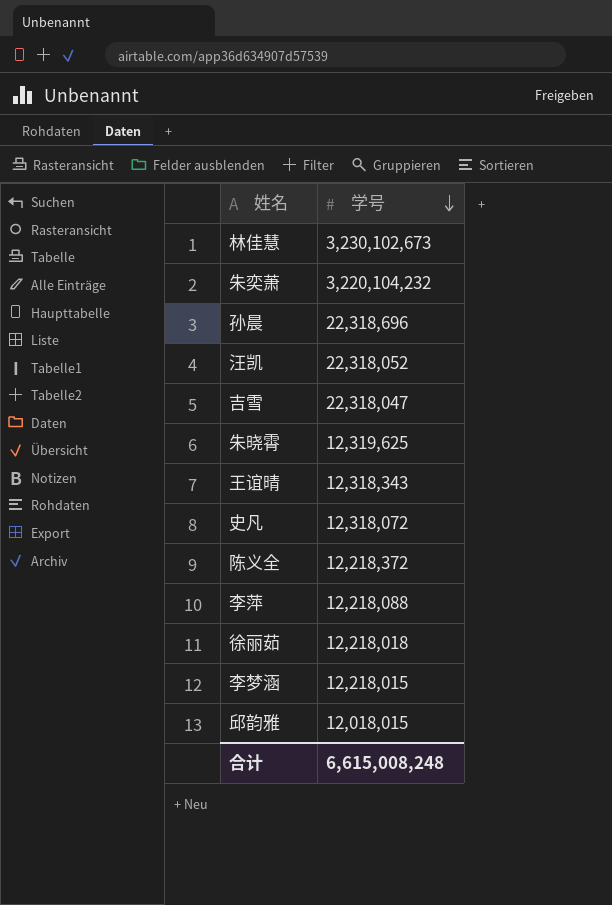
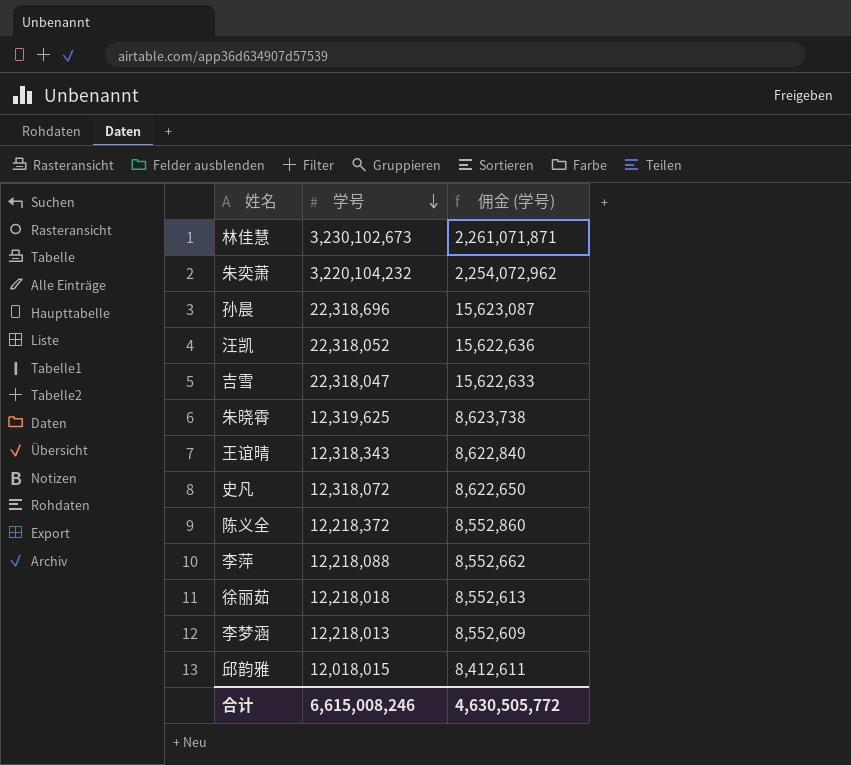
column 佣金 (学号) | formula: none -> [学号] * 0.7
李梦涵 | 学号: 12,218,015 -> 12,218,013
合计 | 学号: 6,615,008,248 -> 6,615,008,246

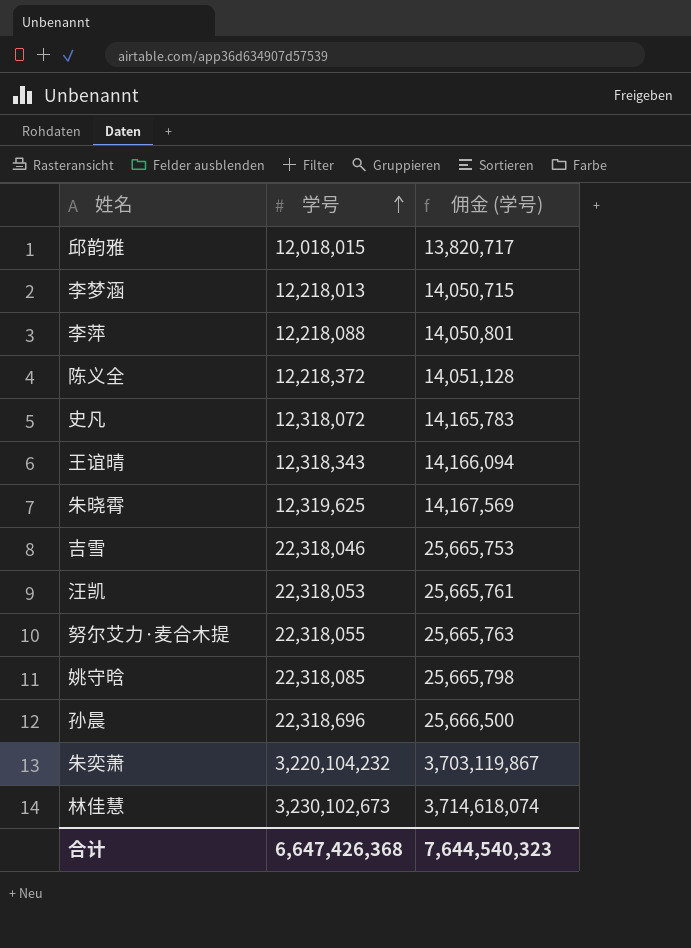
row order: 学号 descending -> 学号 ascending
column 佣金 (学号) | formula: [学号] * 0.7 -> [学号] * 1.15
row 徐丽茹: 12,218,018 | 8,552,613 -> none
吉雪 | 学号: 22,318,047 -> 22,318,046
汪凯 | 学号: 22,318,052 -> 22,318,053
row 努尔艾力·麦合木提: none -> 22,318,055 | 25,665,763
row 姚守晗: none -> 22,318,085 | 25,665,798
合计 | 学号: 6,615,008,246 -> 6,647,426,368
合计 | 佣金 (学号): 4,630,505,772 -> 7,644,540,323

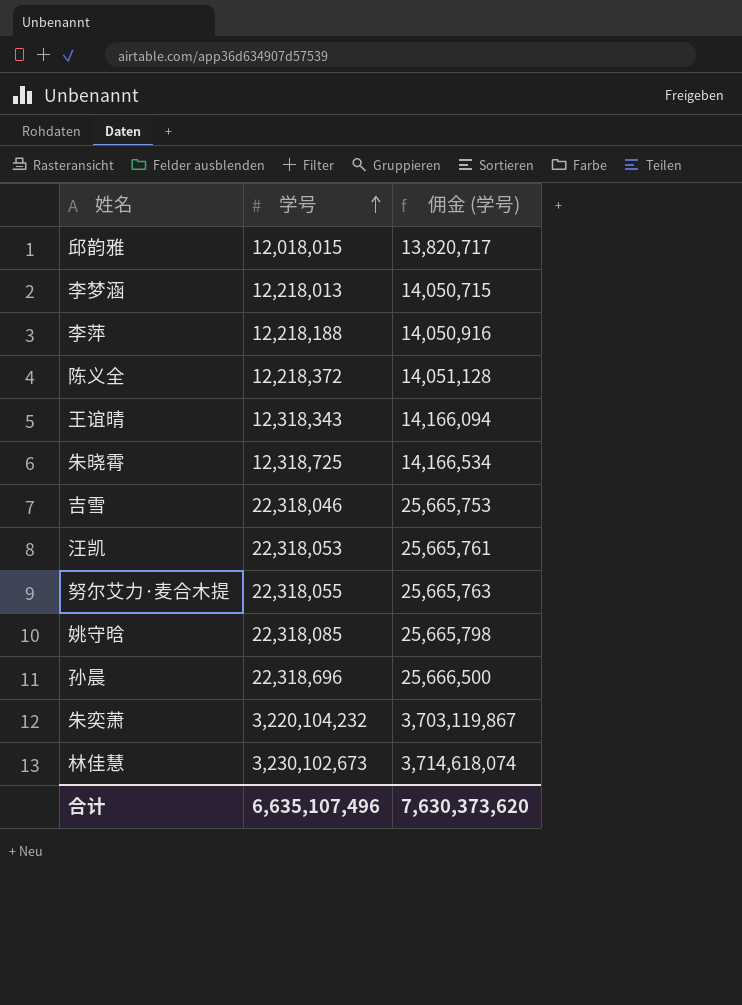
row 史凡: 12,318,072 | 14,165,783 -> none
李萍 | 学号: 12,218,088 -> 12,218,188
李萍 | 佣金 (学号): 14,050,801 -> 14,050,916
朱晓霄 | 学号: 12,319,625 -> 12,318,725
朱晓霄 | 佣金 (学号): 14,167,569 -> 14,166,534
合计 | 学号: 6,647,426,368 -> 6,635,107,496
合计 | 佣金 (学号): 7,644,540,323 -> 7,630,373,620

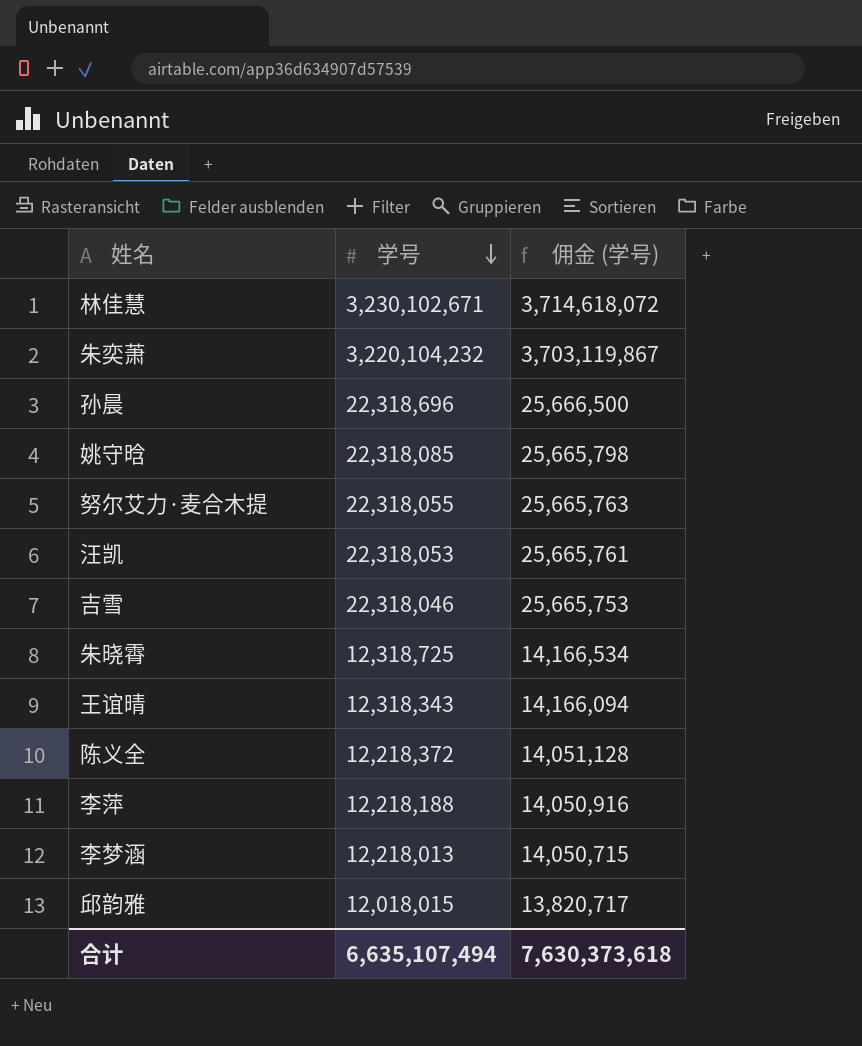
row order: 学号 ascending -> 学号 descending
林佳慧 | 学号: 3,230,102,673 -> 3,230,102,671
林佳慧 | 佣金 (学号): 3,714,618,074 -> 3,714,618,072
合计 | 学号: 6,635,107,496 -> 6,635,107,494
合计 | 佣金 (学号): 7,630,373,620 -> 7,630,373,618

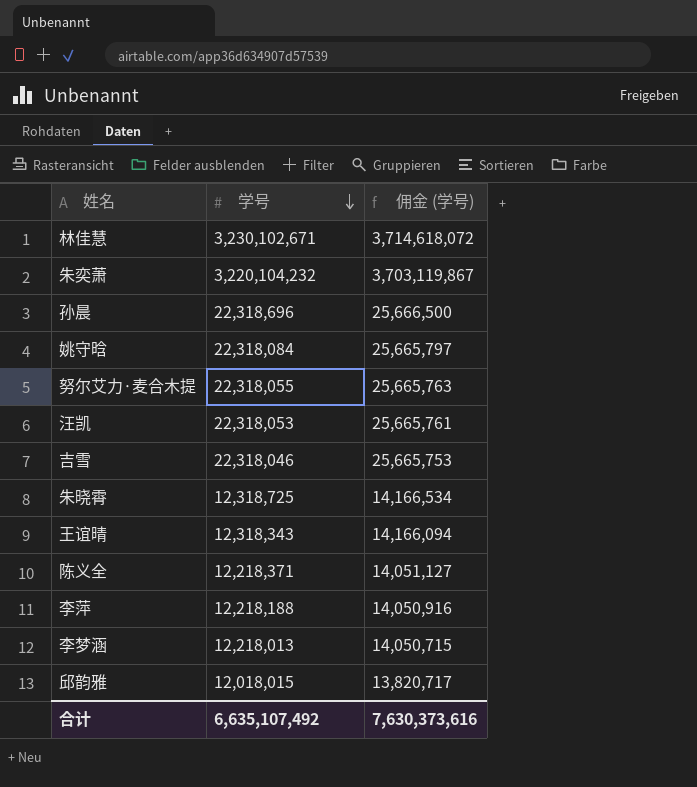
姚守晗 | 学号: 22,318,085 -> 22,318,084
姚守晗 | 佣金 (学号): 25,665,798 -> 25,665,797
陈义全 | 学号: 12,218,372 -> 12,218,371
陈义全 | 佣金 (学号): 14,051,128 -> 14,051,127
合计 | 学号: 6,635,107,494 -> 6,635,107,492
合计 | 佣金 (学号): 7,630,373,618 -> 7,630,373,616

